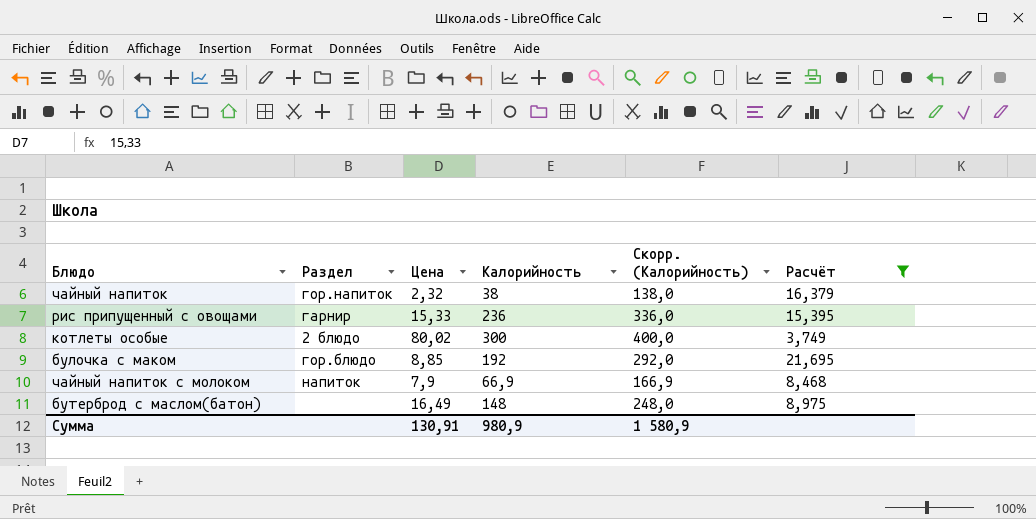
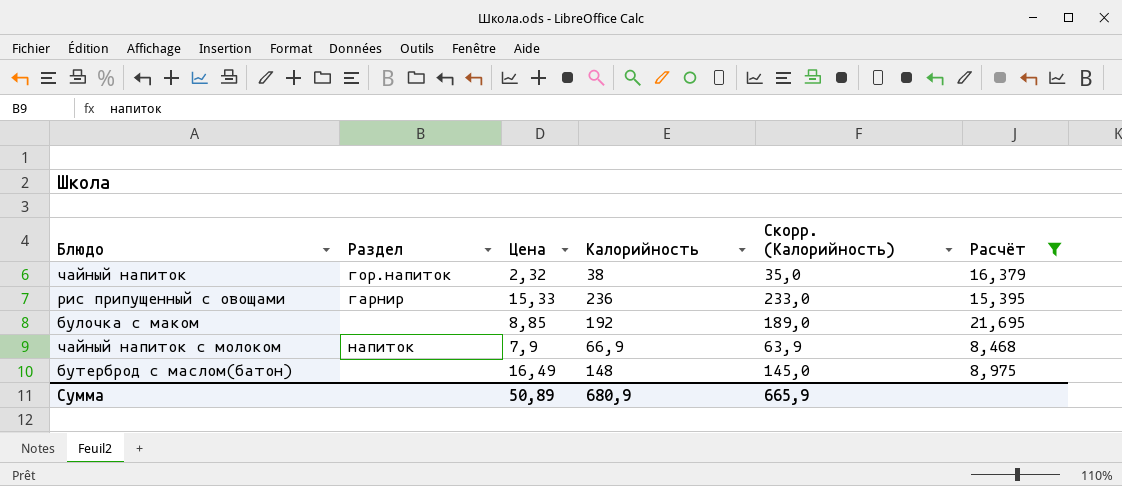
column Скорр. (Калорийность) | formula: [Калорийность] + 100 -> [Калорийность] - 3
row котлеты особые: 2 блюдо | 80,02 | 300 | 400,0 | 3,749 -> none
булочка с маком | Раздел: гор.блюдо -> none
Сумма | Цена: 130,91 -> 50,89
Сумма | Калорийность: 980,9 -> 680,9
Сумма | Скорр. (Калорийность): 1 580,9 -> 665,9

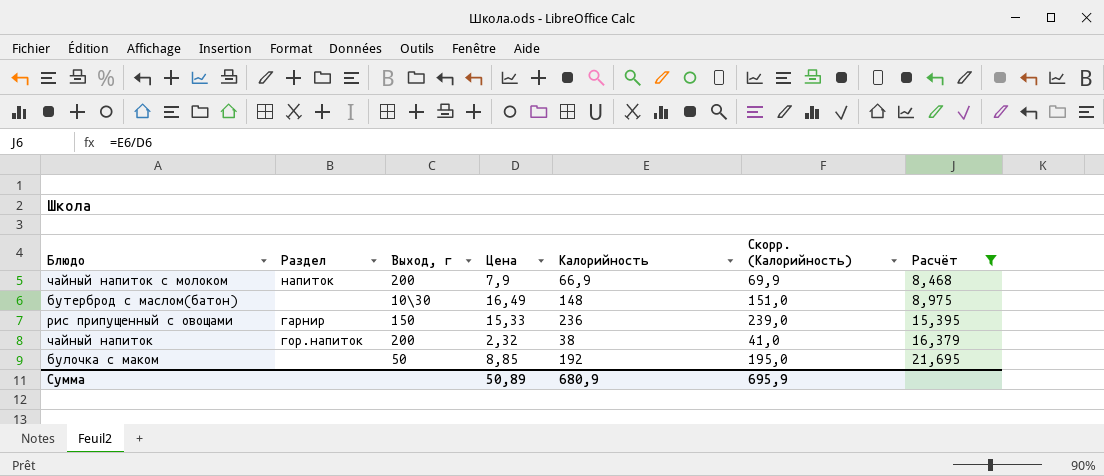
row order: none -> Расчёт ascending
column Выход, г | position: none -> 3
column Скорр. (Калорийность) | formula: [Калорийность] - 3 -> [Калорийность] + 3
Сумма | Скорр. (Калорийность): 665,9 -> 695,9

